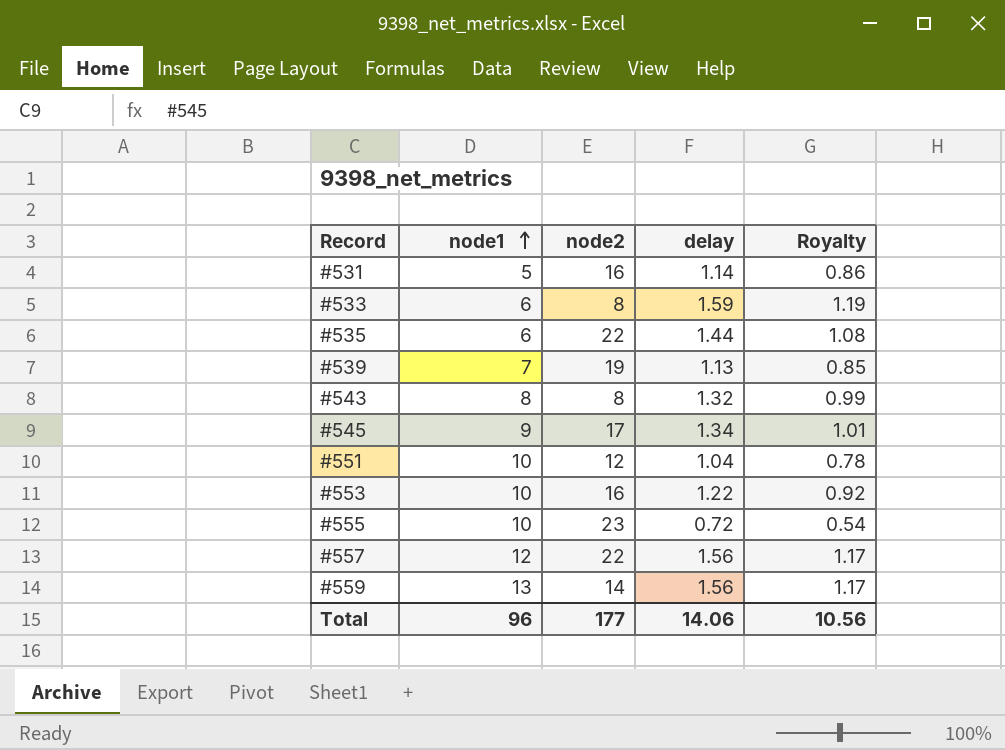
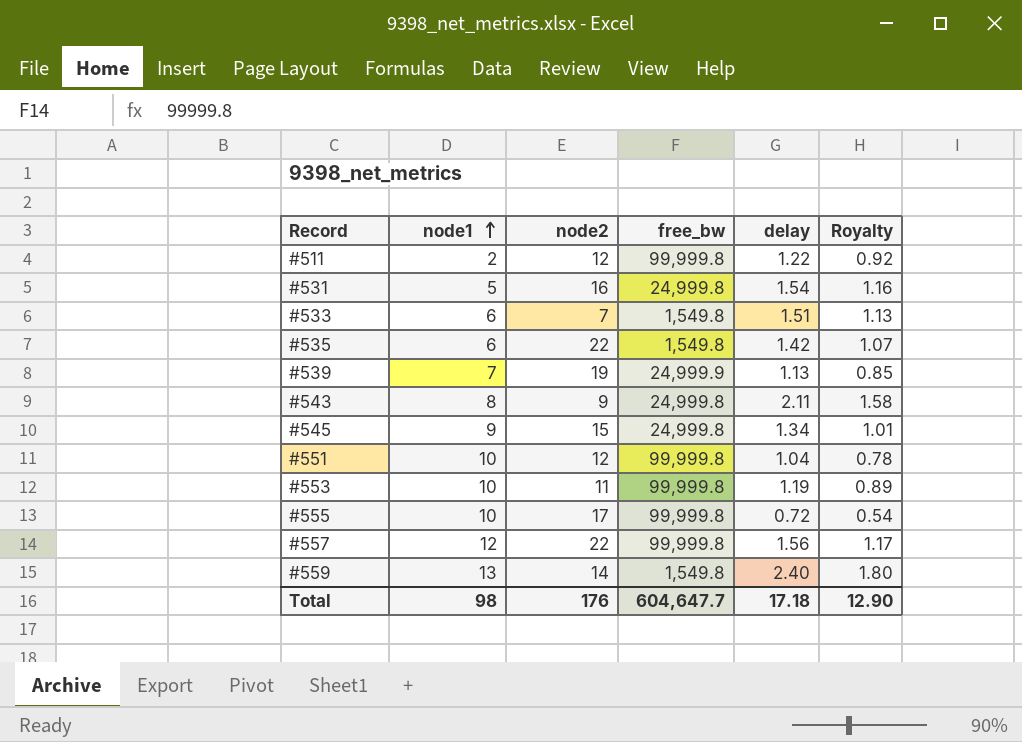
column free_bw | position: none -> 4
row #511: none -> 2 | 12 | 99,999.8 | 1.22 | 0.92
#531 | delay: 1.14 -> 1.54
#531 | Royalty: 0.86 -> 1.16
#533 | node2: 8 -> 7
#533 | delay: 1.59 -> 1.51
#533 | Royalty: 1.19 -> 1.13
#535 | delay: 1.44 -> 1.42
#535 | Royalty: 1.08 -> 1.07
#543 | node2: 8 -> 9
#543 | delay: 1.32 -> 2.11
#543 | Royalty: 0.99 -> 1.58
#545 | node2: 17 -> 15
#553 | node2: 16 -> 11
#553 | delay: 1.22 -> 1.19
#553 | Royalty: 0.92 -> 0.89
#555 | node2: 23 -> 17
#559 | delay: 1.56 -> 2.40
#559 | Royalty: 1.17 -> 1.80
Total | node1: 96 -> 98
Total | node2: 177 -> 176
Total | delay: 14.06 -> 17.18
Total | Royalty: 10.56 -> 12.90

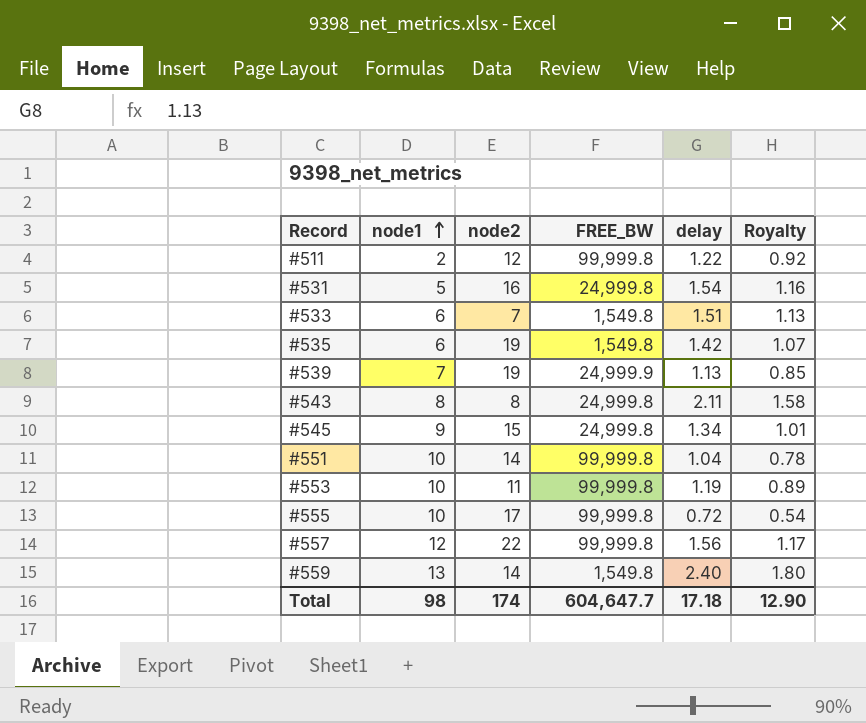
column name: free_bw -> FREE_BW
#535 | node2: 22 -> 19
#543 | node2: 9 -> 8
#551 | node2: 12 -> 14
Total | node2: 176 -> 174

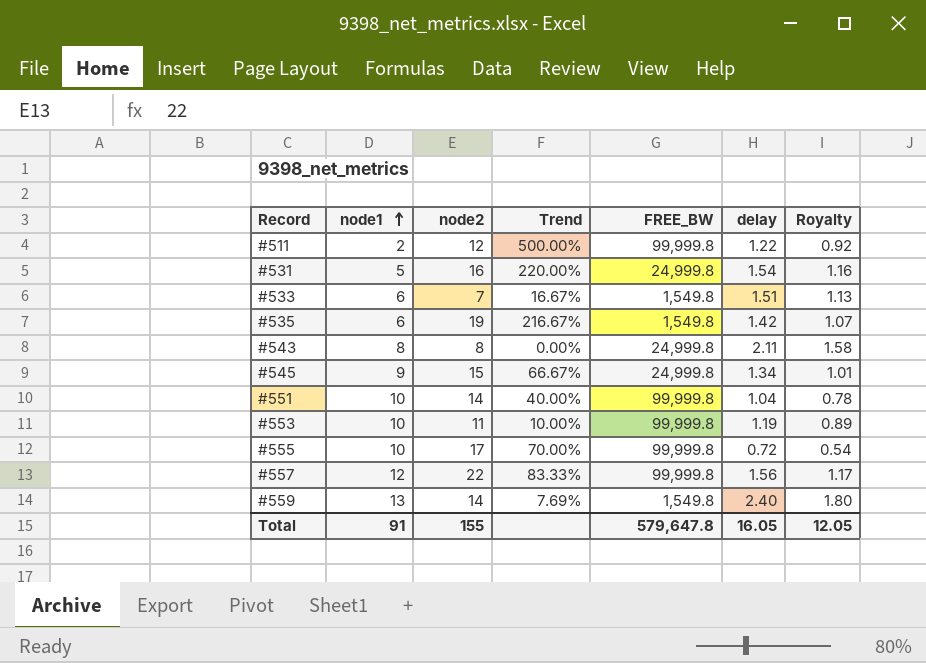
column Trend | formula: none -> ([node2] - [node1]) / [node1]
row #539: 7 | 19 | 24,999.9 | 1.13 | 0.85 -> none
Total | node1: 98 -> 91
Total | node2: 174 -> 155
Total | FREE_BW: 604,647.7 -> 579,647.8
Total | delay: 17.18 -> 16.05
Total | Royalty: 12.90 -> 12.05

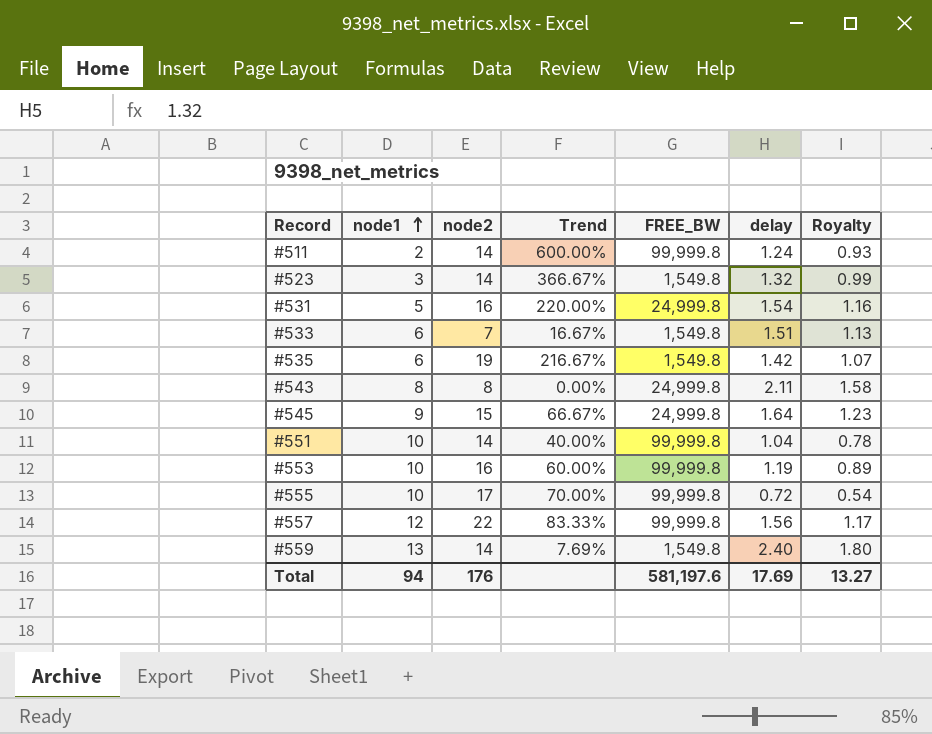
#511 | node2: 12 -> 14
#511 | Trend: 500.00% -> 600.00%
#511 | delay: 1.22 -> 1.24
#511 | Royalty: 0.92 -> 0.93
row #523: none -> 3 | 14 | 366.67% | 1,549.8 | 1.32 | 0.99
#545 | delay: 1.34 -> 1.64
#545 | Royalty: 1.01 -> 1.23
#553 | node2: 11 -> 16
#553 | Trend: 10.00% -> 60.00%
Total | node1: 91 -> 94
Total | node2: 155 -> 176
Total | FREE_BW: 579,647.8 -> 581,197.6
Total | delay: 16.05 -> 17.69
Total | Royalty: 12.05 -> 13.27

